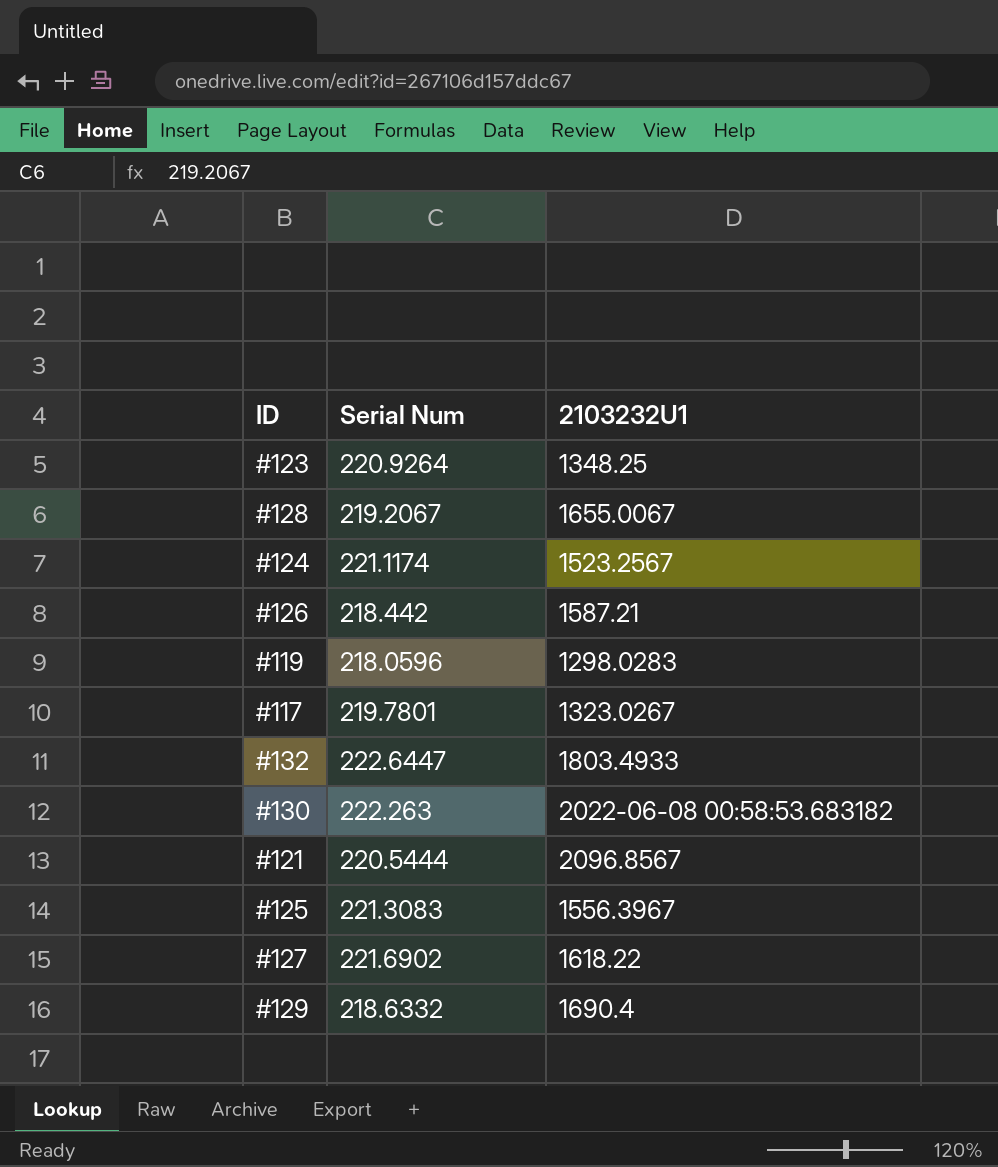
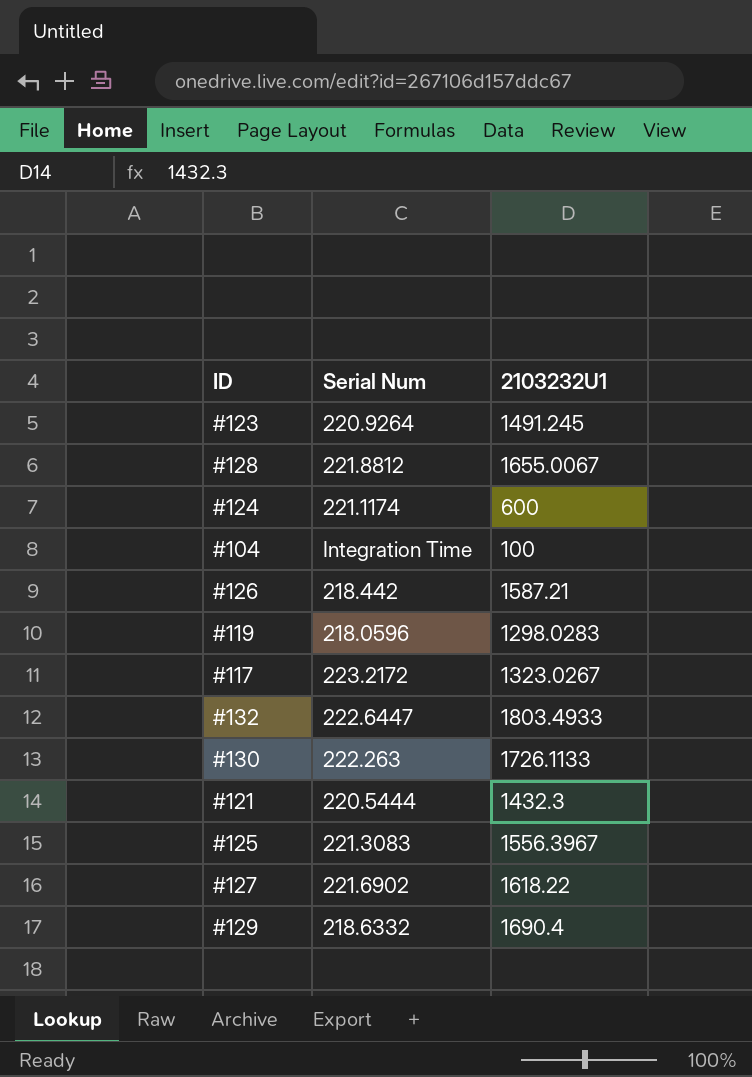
#123 | 2103232U1: 1348.25 -> 1491.245
#128 | Serial Num: 219.2067 -> 221.8812
#124 | 2103232U1: 1523.2567 -> 600
row #104: none -> Integration Time | 100
#117 | Serial Num: 219.7801 -> 223.2172
#130 | 2103232U1: 2022-06-08 00:58:53.683182 -> 1726.1133
#121 | 2103232U1: 2096.8567 -> 1432.3

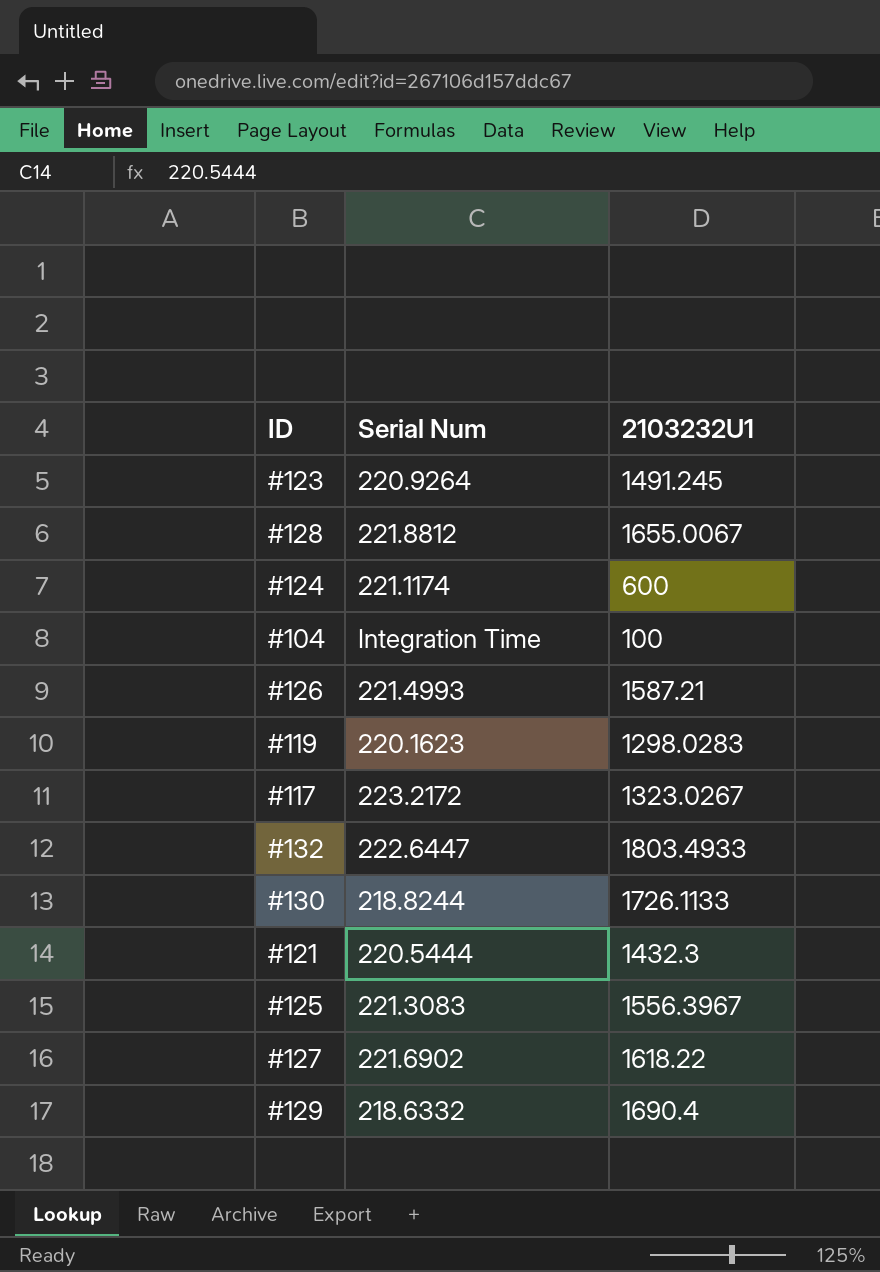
#126 | Serial Num: 218.442 -> 221.4993
#119 | Serial Num: 218.0596 -> 220.1623
#130 | Serial Num: 222.263 -> 218.8244

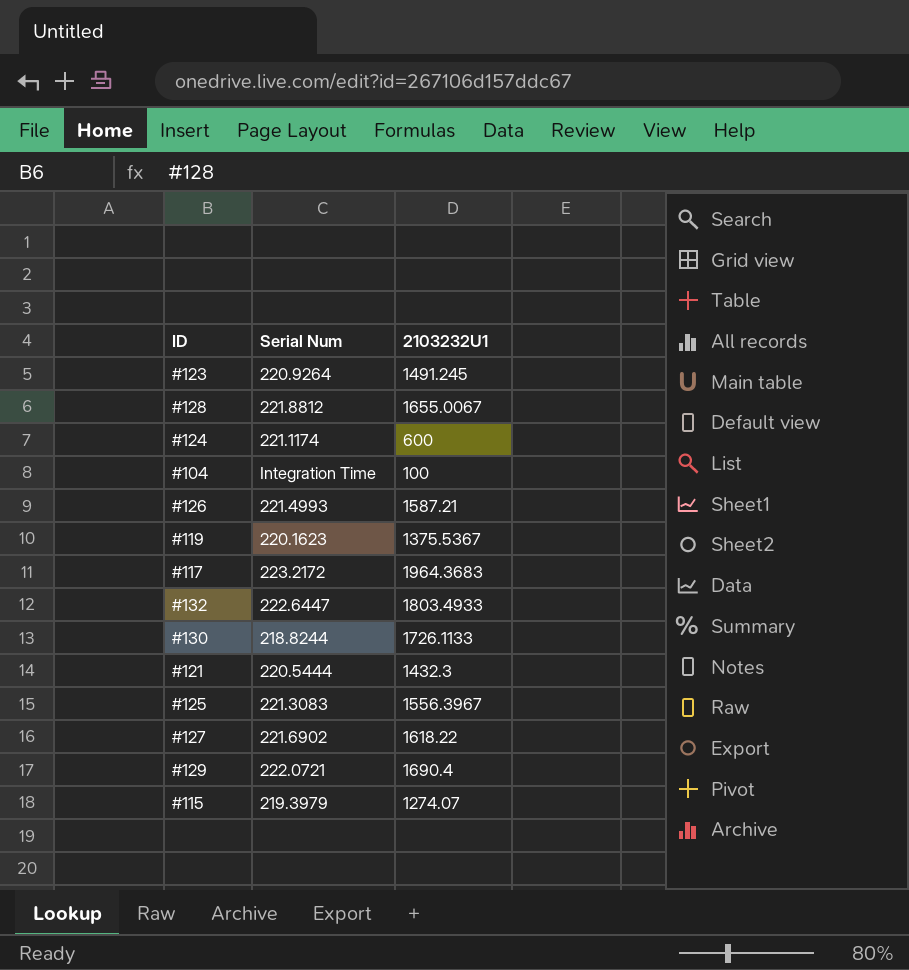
#119 | 2103232U1: 1298.0283 -> 1375.5367
#117 | 2103232U1: 1323.0267 -> 1964.3683
#129 | Serial Num: 218.6332 -> 222.0721
row #115: none -> 219.3979 | 1274.07

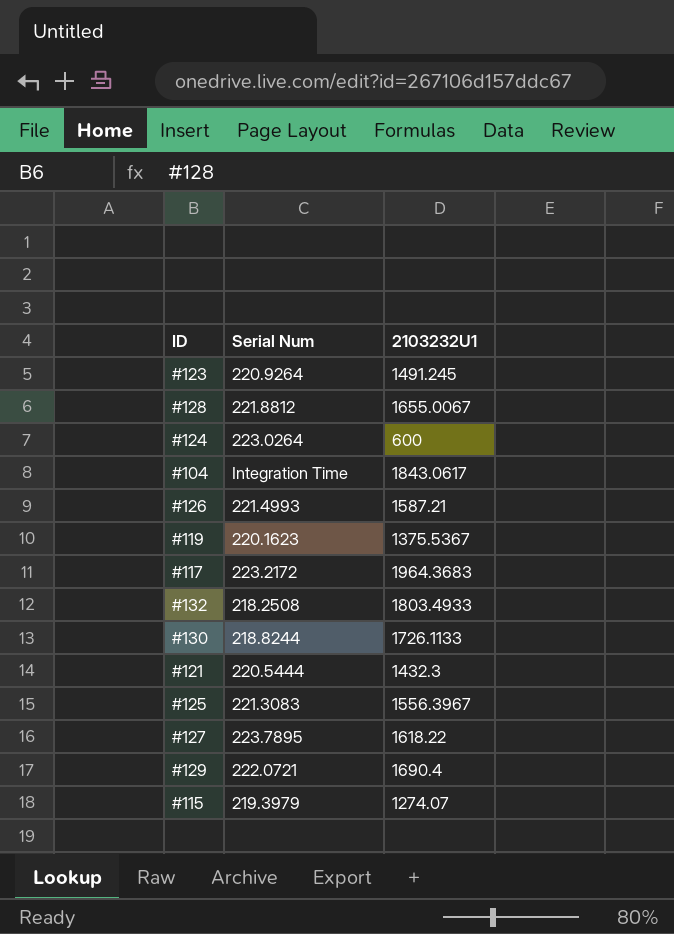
#124 | Serial Num: 221.1174 -> 223.0264
#104 | 2103232U1: 100 -> 1843.0617
#132 | Serial Num: 222.6447 -> 218.2508
#127 | Serial Num: 221.6902 -> 223.7895

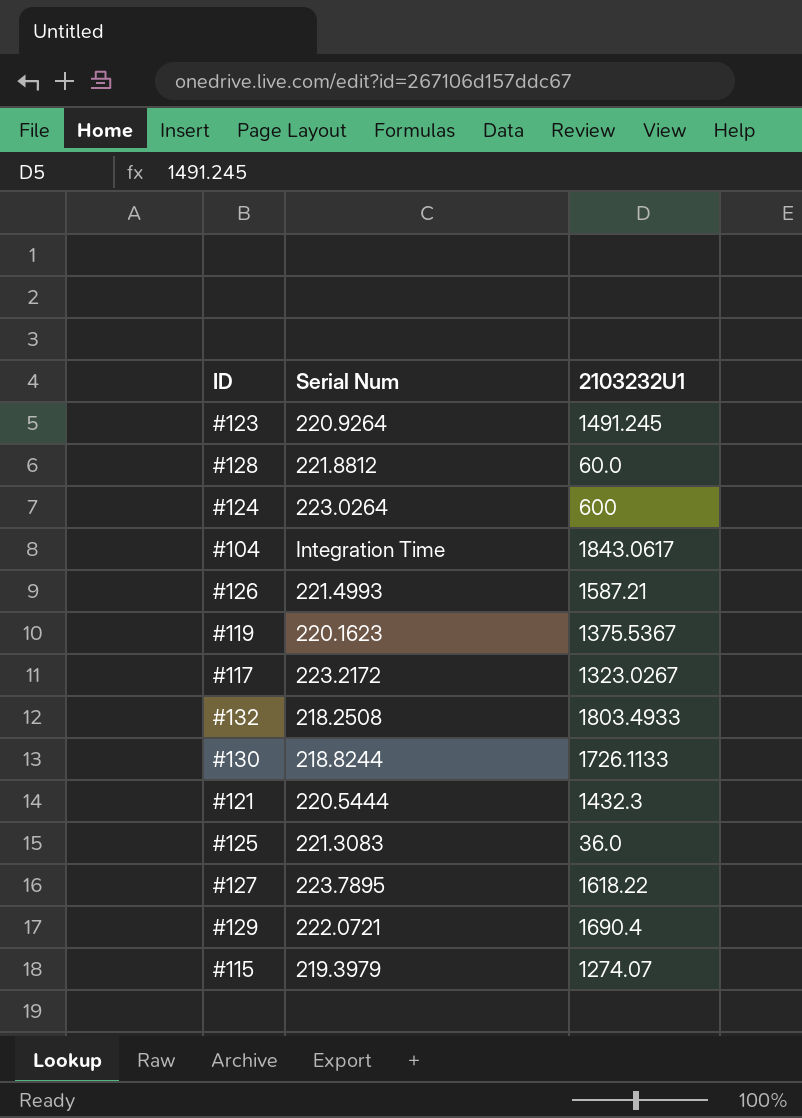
#128 | 2103232U1: 1655.0067 -> 60.0
#117 | 2103232U1: 1964.3683 -> 1323.0267
#125 | 2103232U1: 1556.3967 -> 36.0

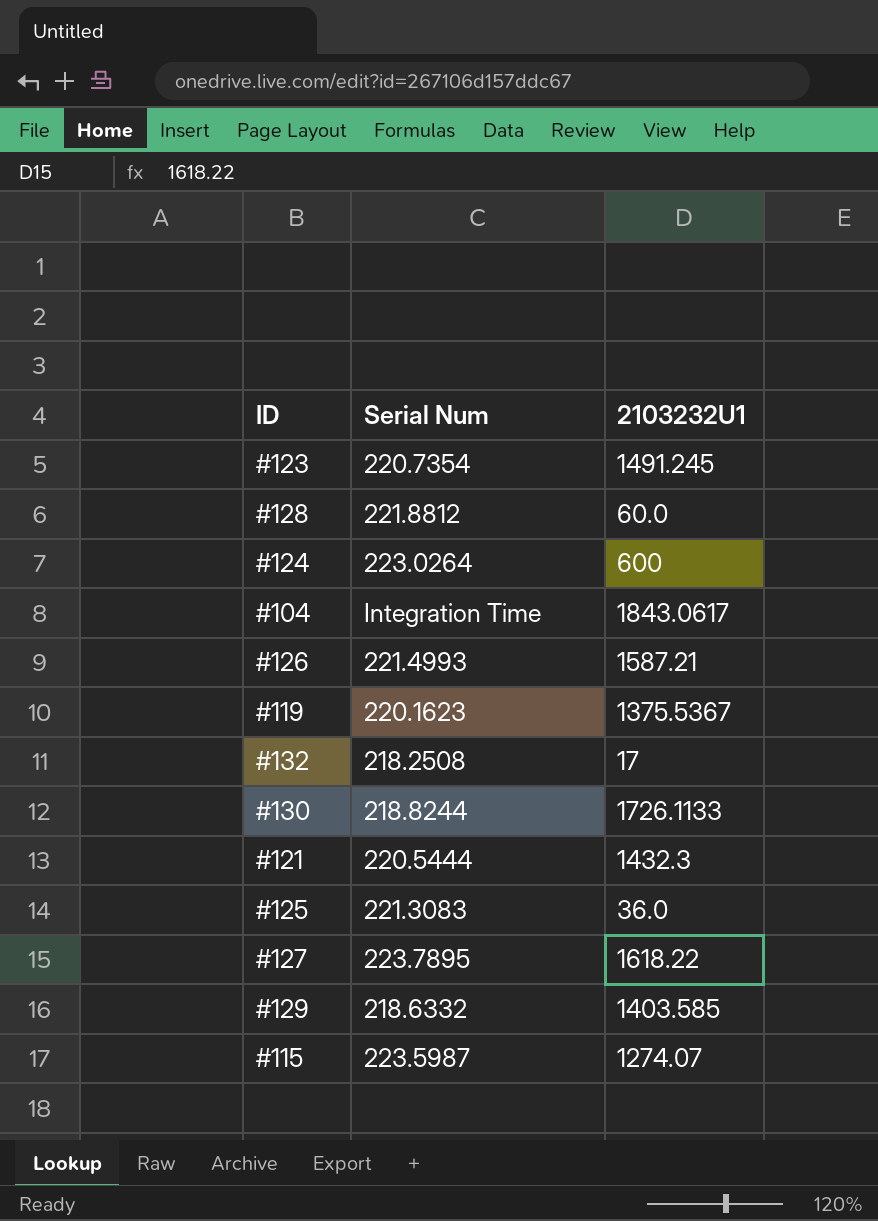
row #117: 223.2172 | 1323.0267 -> none
#123 | Serial Num: 220.9264 -> 220.7354
#132 | 2103232U1: 1803.4933 -> 17
#129 | Serial Num: 222.0721 -> 218.6332
#129 | 2103232U1: 1690.4 -> 1403.585
#115 | Serial Num: 219.3979 -> 223.5987

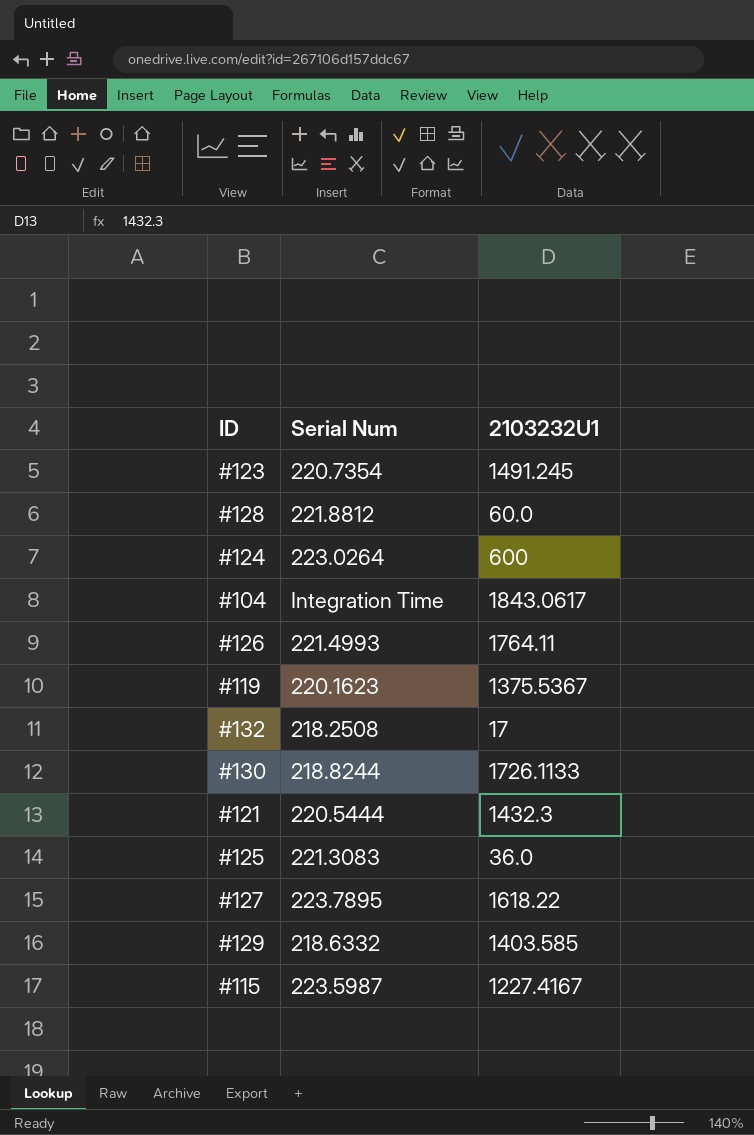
#126 | 2103232U1: 1587.21 -> 1764.11
#115 | 2103232U1: 1274.07 -> 1227.4167

